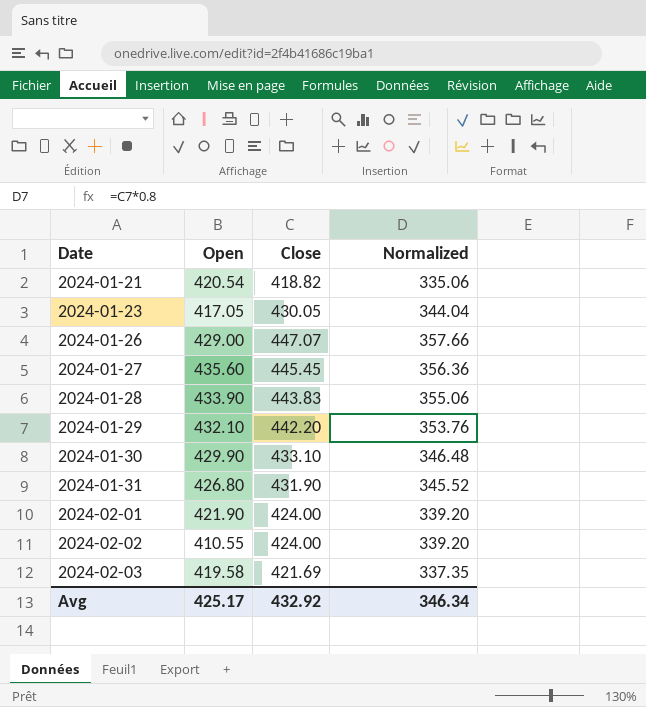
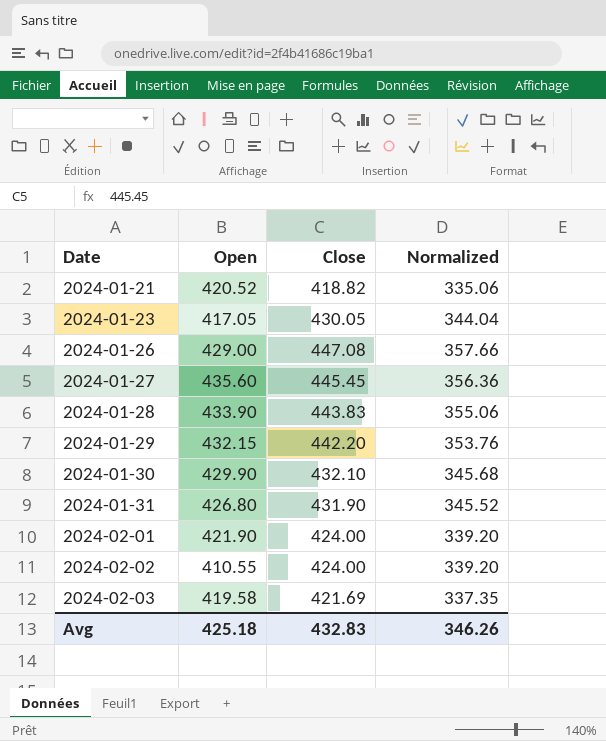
2024-01-21 | Open: 420.54 -> 420.52
2024-01-26 | Close: 447.07 -> 447.08
2024-01-29 | Open: 432.10 -> 432.15
2024-01-30 | Close: 433.10 -> 432.10
2024-01-30 | Normalized: 346.48 -> 345.68
Avg | Open: 425.17 -> 425.18
Avg | Close: 432.92 -> 432.83
Avg | Normalized: 346.34 -> 346.26

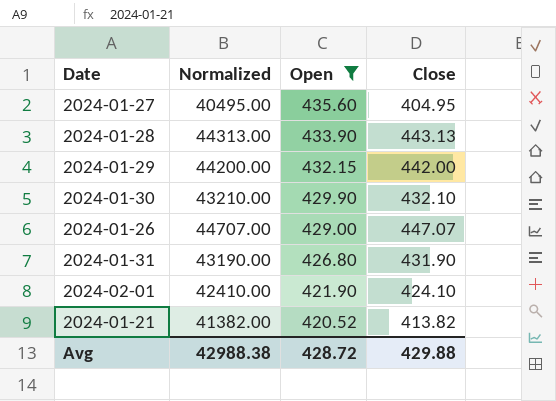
filter: none -> Open >= 420.52
row order: Date ascending -> Open descending
column Normalized | formula: [Close] * 0.8 -> [Close] * 100
column Normalized | position: 4 -> 2
2024-01-27 | Close: 445.45 -> 404.95
2024-01-28 | Close: 443.83 -> 443.13
2024-01-29 | Close: 442.20 -> 442.00
2024-01-26 | Close: 447.08 -> 447.07
2024-02-01 | Close: 424.00 -> 424.10
2024-01-21 | Close: 418.82 -> 413.82
Avg | Normalized: 346.26 -> 42988.38
Avg | Open: 425.18 -> 428.72
Avg | Close: 432.83 -> 429.88

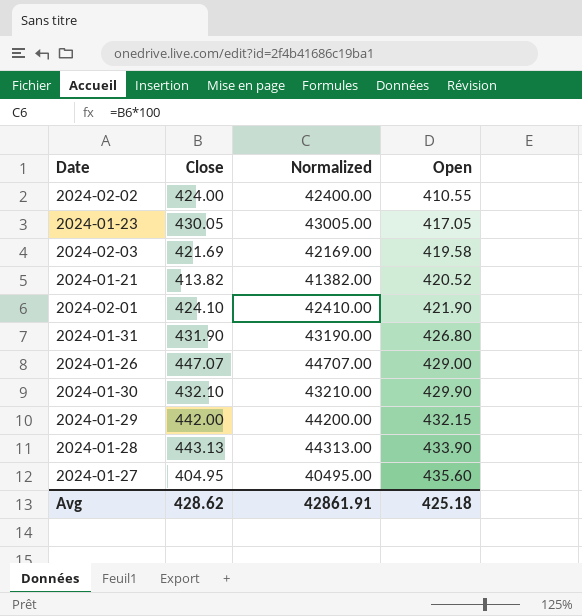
filter: Open >= 420.52 -> none
row order: Open descending -> Open ascending
column Close | position: 4 -> 2
Avg | Close: 429.88 -> 428.62
Avg | Normalized: 42988.38 -> 42861.91
Avg | Open: 428.72 -> 425.18

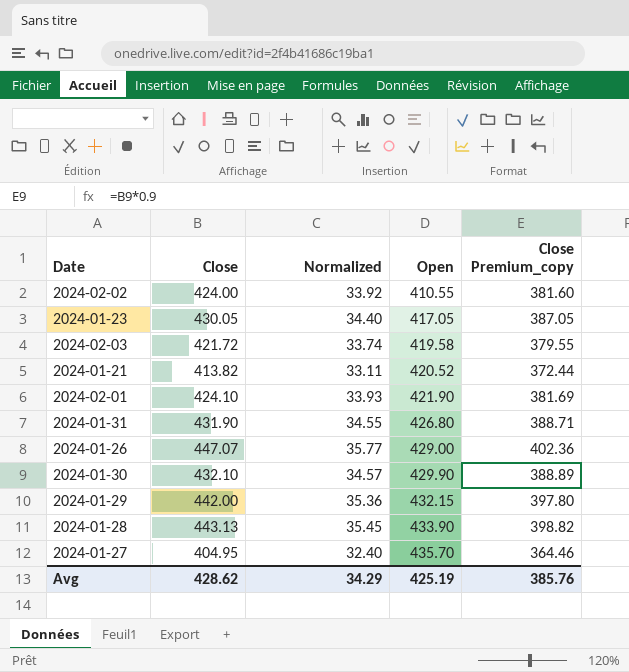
column Normalized | formula: [Close] * 100 -> [Close] * 0.08
column Close Premium_copy | formula: none -> [Close] * 0.9
2024-02-03 | Close: 421.69 -> 421.72
2024-01-27 | Open: 435.60 -> 435.70
Avg | Normalized: 42861.91 -> 34.29
Avg | Open: 425.18 -> 425.19

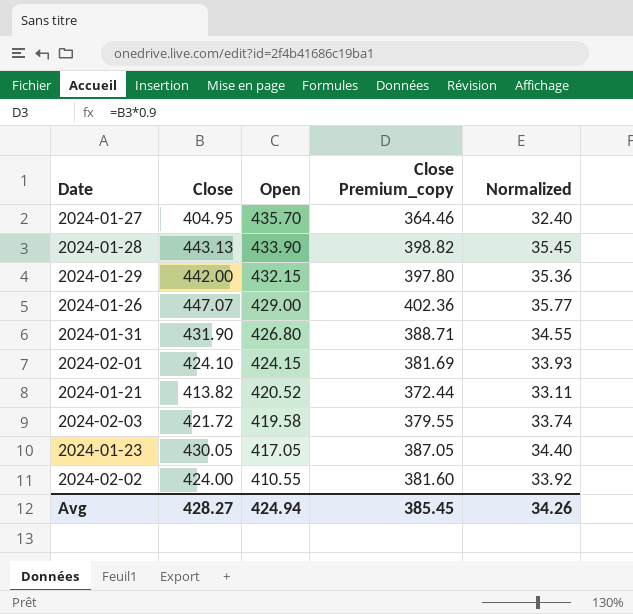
row order: Open ascending -> Open descending
column Normalized | position: 3 -> 5
row 2024-01-30: 432.10 | 34.57 | 429.90 | 388.89 -> none
2024-02-01 | Open: 421.90 -> 424.15
Avg | Close: 428.62 -> 428.27
Avg | Open: 425.19 -> 424.94
Avg | Close Premium_copy: 385.76 -> 385.45
Avg | Normalized: 34.29 -> 34.26

